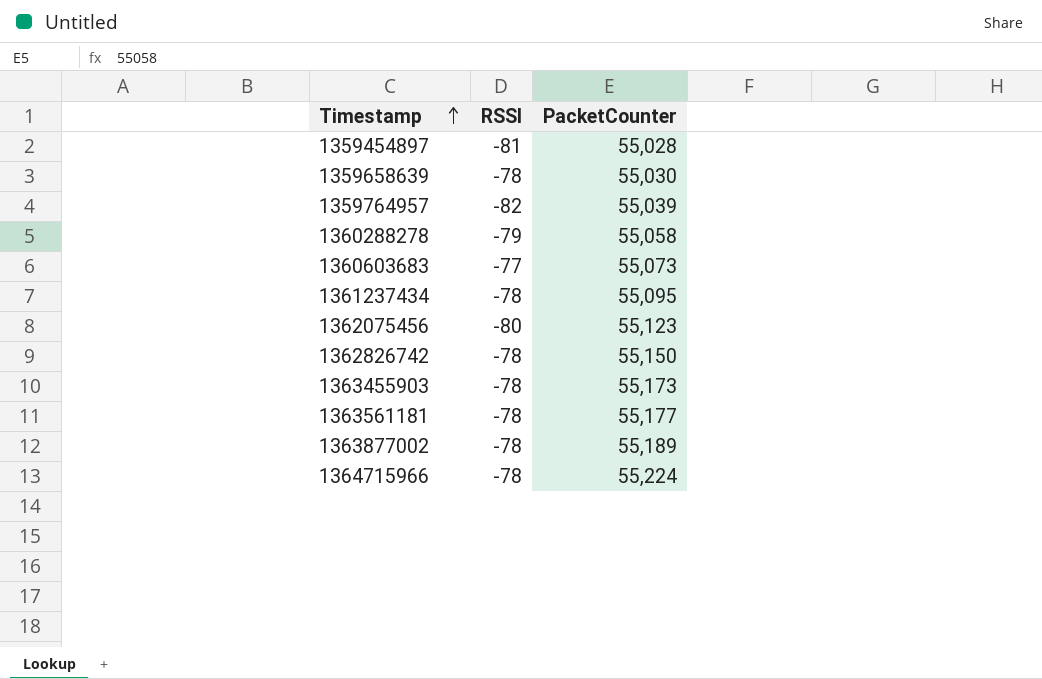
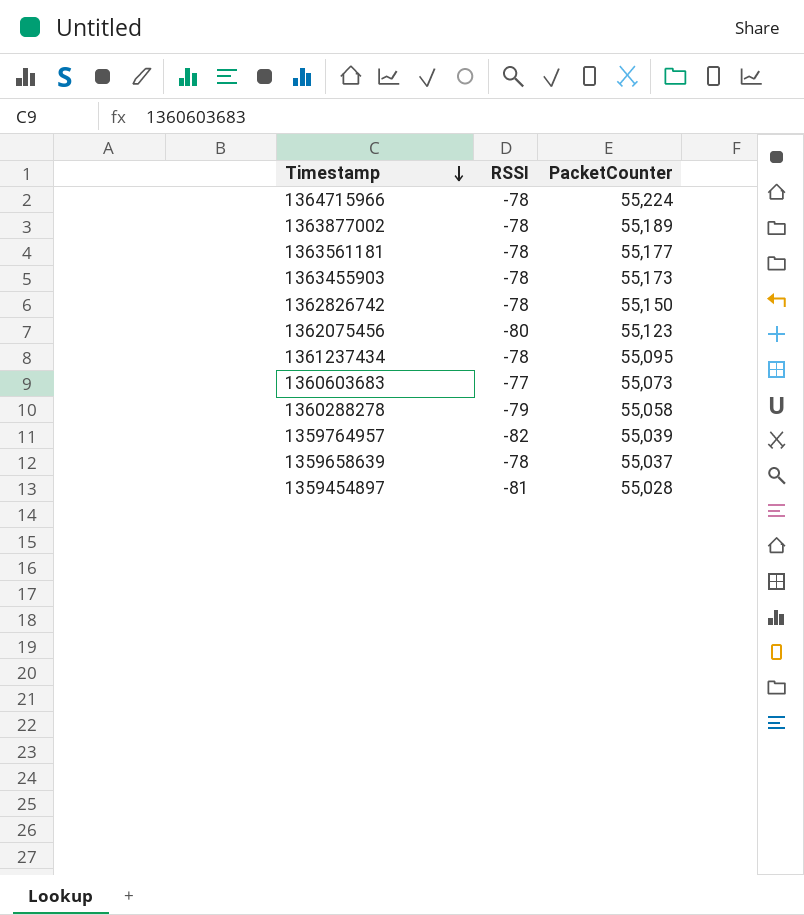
row order: Timestamp ascending -> Timestamp descending
1359658639 | PacketCounter: 55,030 -> 55,037

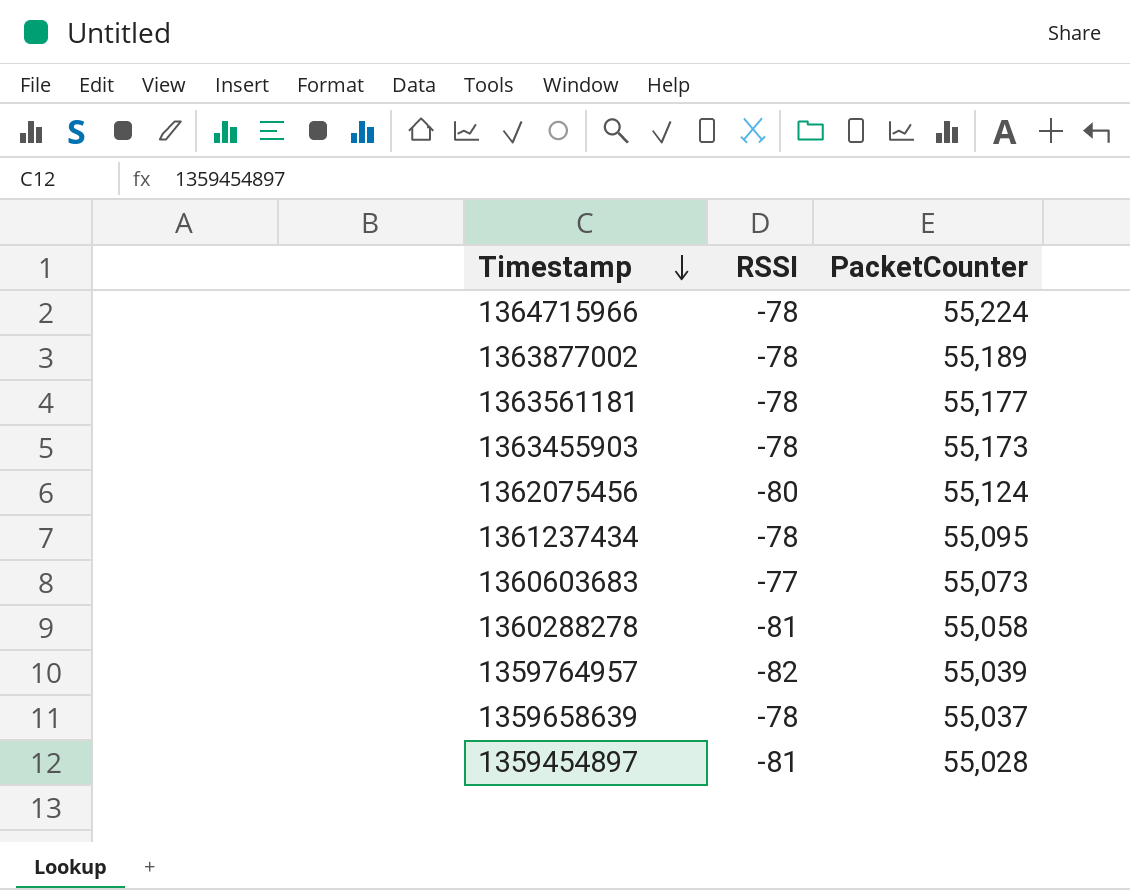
row 1362826742: -78 | 55,150 -> none
1362075456 | PacketCounter: 55,123 -> 55,124
1360288278 | RSSI: -79 -> -81

